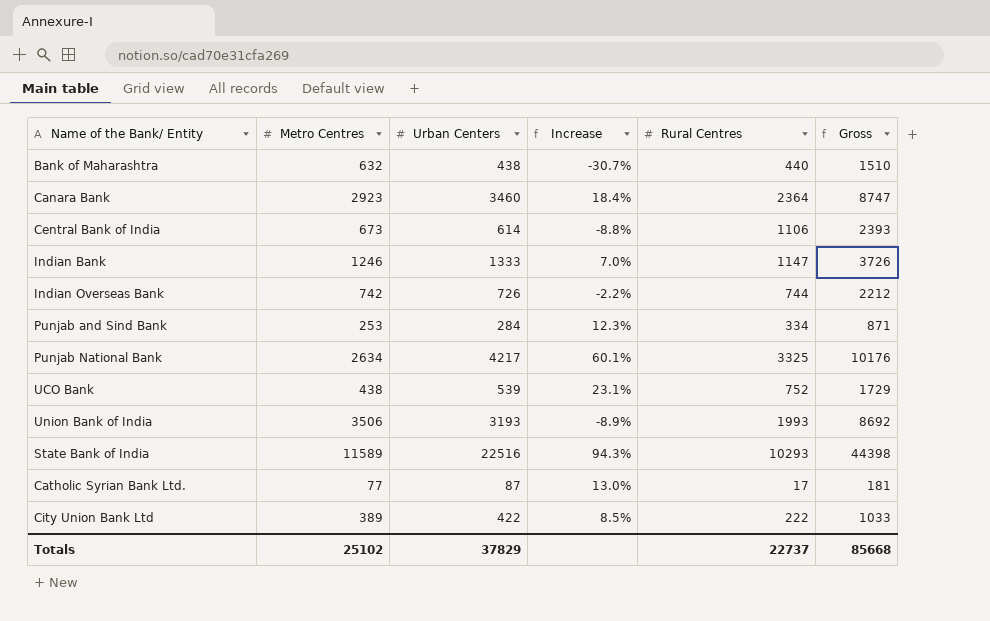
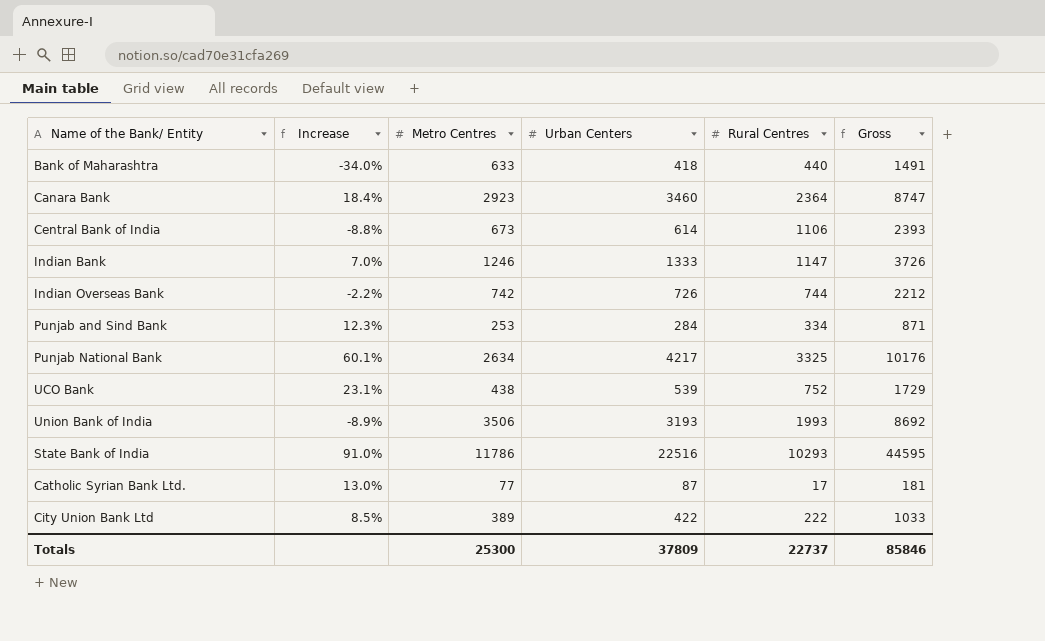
column Increase | position: 4 -> 2
Bank of Maharashtra | Increase: -30.7% -> -34.0%
Bank of Maharashtra | Metro Centres: 632 -> 633
Bank of Maharashtra | Urban Centers: 438 -> 418
Bank of Maharashtra | Gross: 1510 -> 1491
State Bank of India | Increase: 94.3% -> 91.0%
State Bank of India | Metro Centres: 11589 -> 11786
State Bank of India | Gross: 44398 -> 44595
Totals | Metro Centres: 25102 -> 25300
Totals | Urban Centers: 37829 -> 37809
Totals | Gross: 85668 -> 85846

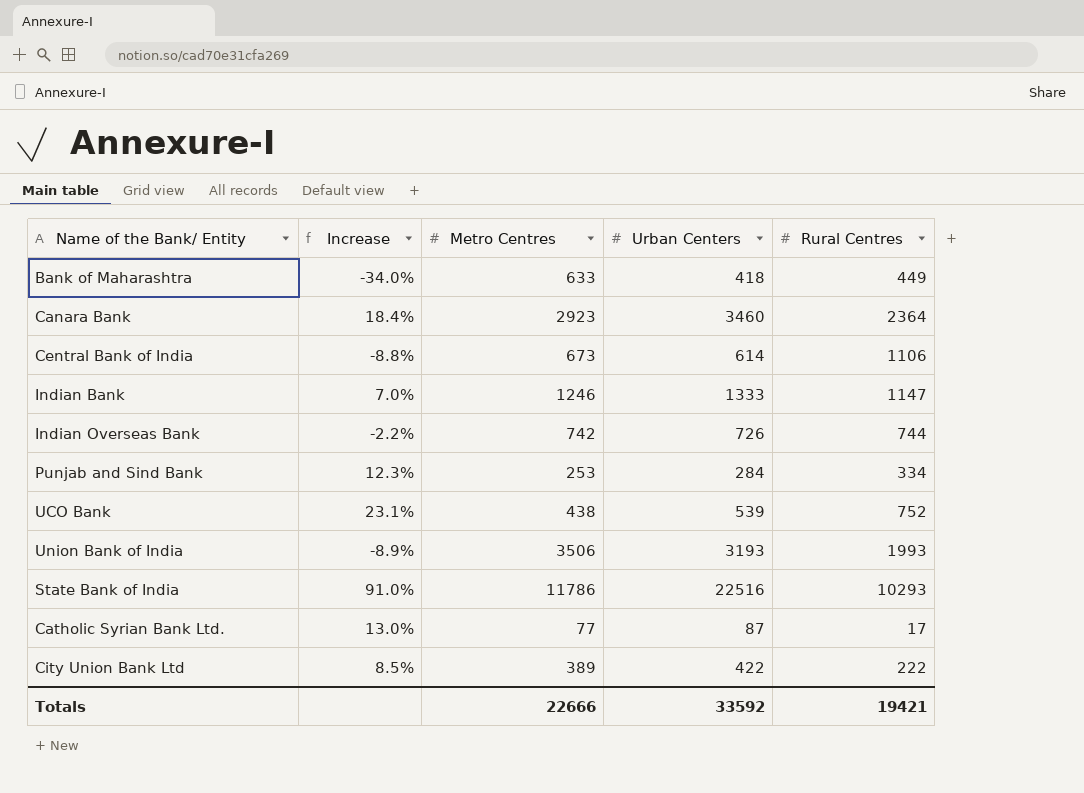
column Gross | formula: [Metro Centres] + [Urban Centers] + [Rural Centres] -> none
row Punjab National Bank: 60.1% | 2634 | 4217 | 3325 | 10176 -> none
Bank of Maharashtra | Rural Centres: 440 -> 449
Totals | Metro Centres: 25300 -> 22666
Totals | Urban Centers: 37809 -> 33592
Totals | Rural Centres: 22737 -> 19421

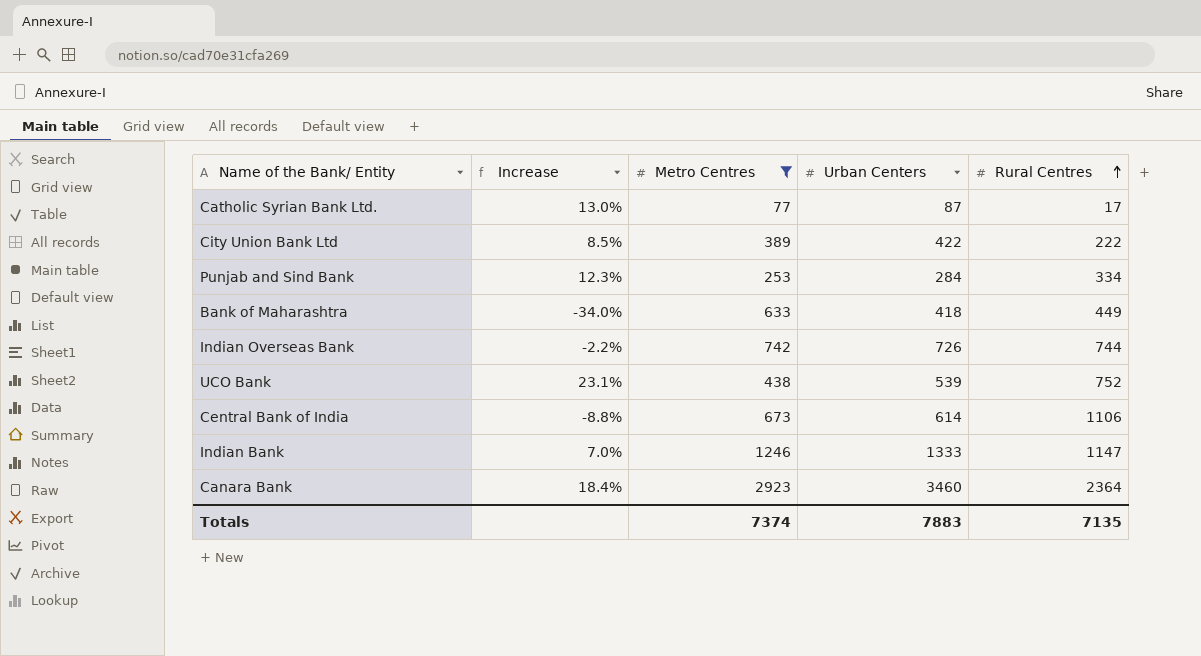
filter: none -> Metro Centres <= 2923
row order: none -> Rural Centres ascending
Totals | Metro Centres: 22666 -> 7374
Totals | Urban Centers: 33592 -> 7883
Totals | Rural Centres: 19421 -> 7135

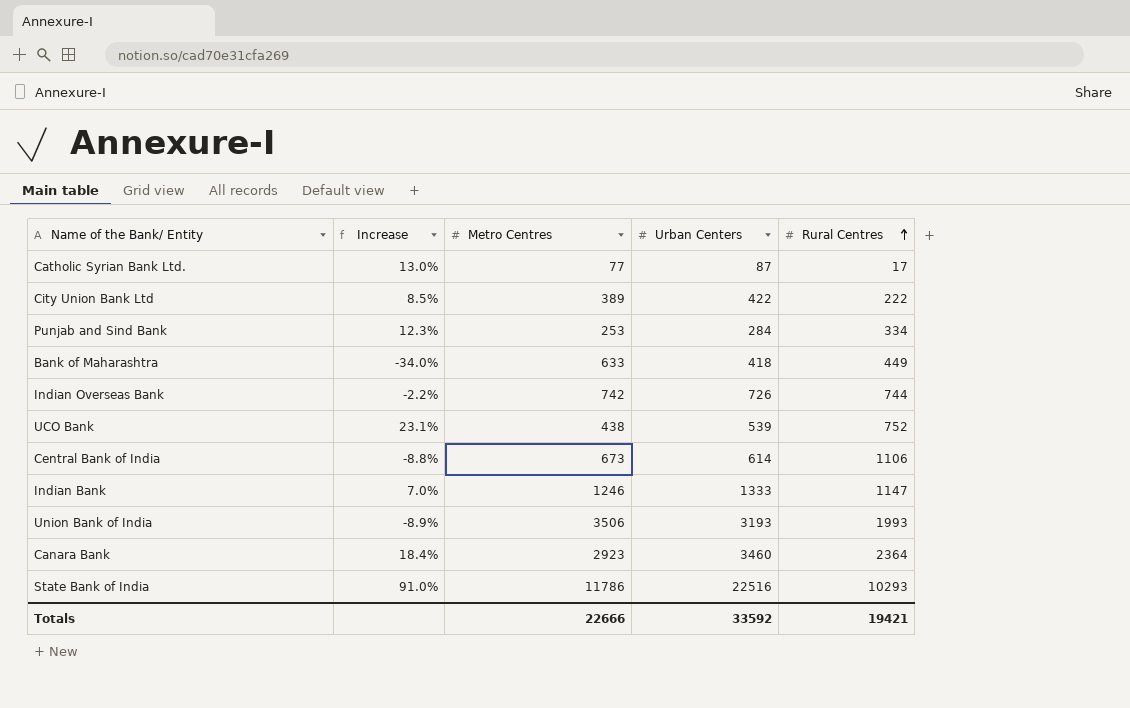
filter: Metro Centres <= 2923 -> none
Totals | Metro Centres: 7374 -> 22666
Totals | Urban Centers: 7883 -> 33592
Totals | Rural Centres: 7135 -> 19421

